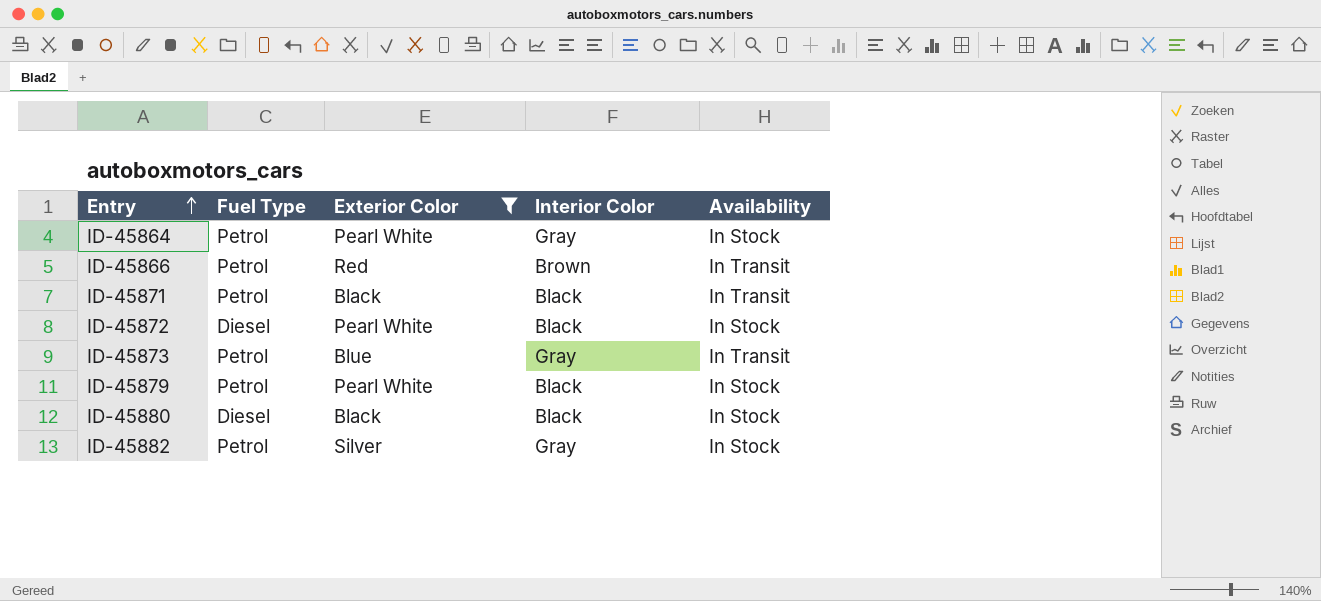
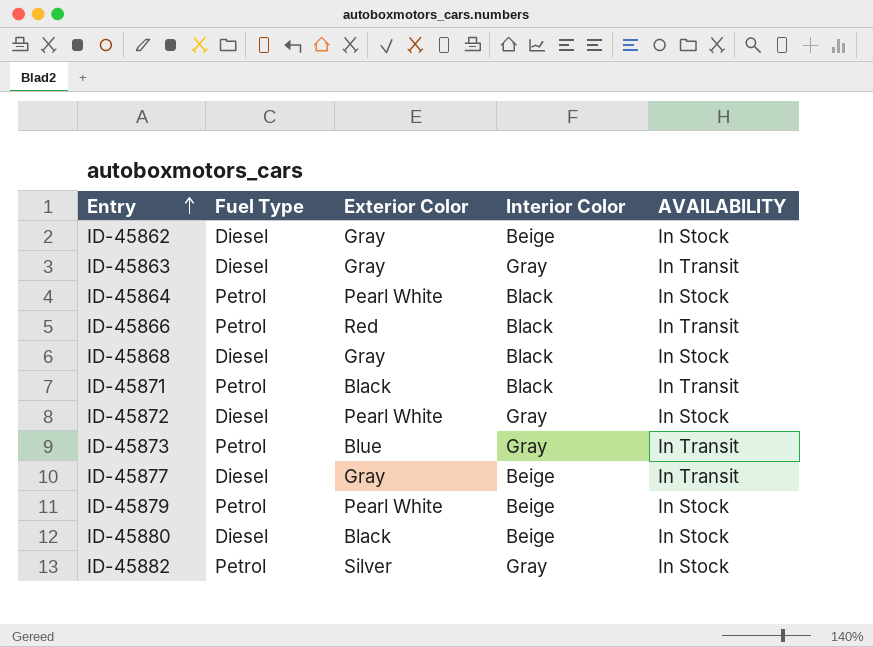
filter: Exterior Color != Gray -> none
column name: Availability -> AVAILABILITY
ID-45864 | Interior Color: Gray -> Black
ID-45866 | Interior Color: Brown -> Black
ID-45872 | Interior Color: Black -> Gray
ID-45879 | Interior Color: Black -> Beige
ID-45880 | Interior Color: Black -> Beige

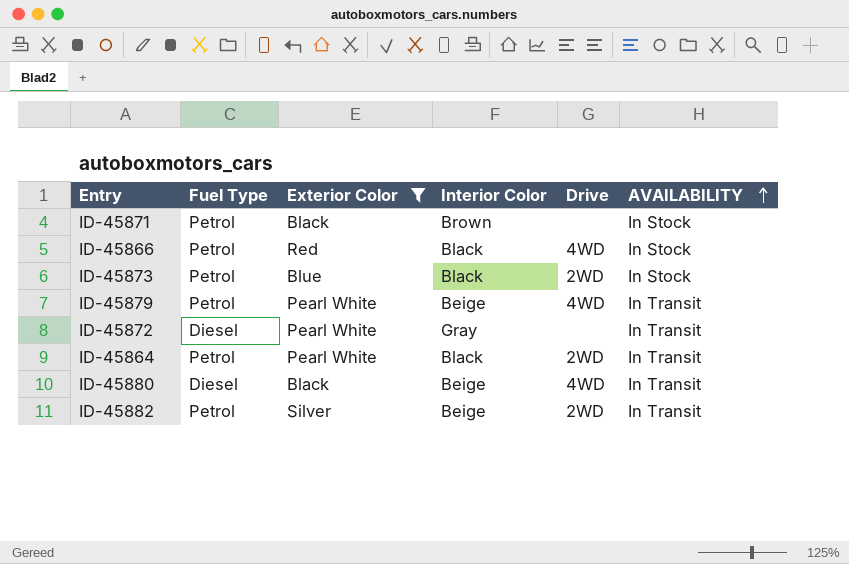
filter: none -> Exterior Color != Gray
row order: Entry ascending -> AVAILABILITY ascending
column Drive | position: none -> 5
ID-45871 | Interior Color: Black -> Brown
ID-45871 | AVAILABILITY: In Transit -> In Stock
ID-45866 | AVAILABILITY: In Transit -> In Stock
ID-45873 | Interior Color: Gray -> Black
ID-45873 | AVAILABILITY: In Transit -> In Stock
ID-45879 | AVAILABILITY: In Stock -> In Transit
ID-45872 | AVAILABILITY: In Stock -> In Transit
ID-45864 | AVAILABILITY: In Stock -> In Transit
ID-45880 | AVAILABILITY: In Stock -> In Transit
ID-45882 | Interior Color: Gray -> Beige
ID-45882 | AVAILABILITY: In Stock -> In Transit

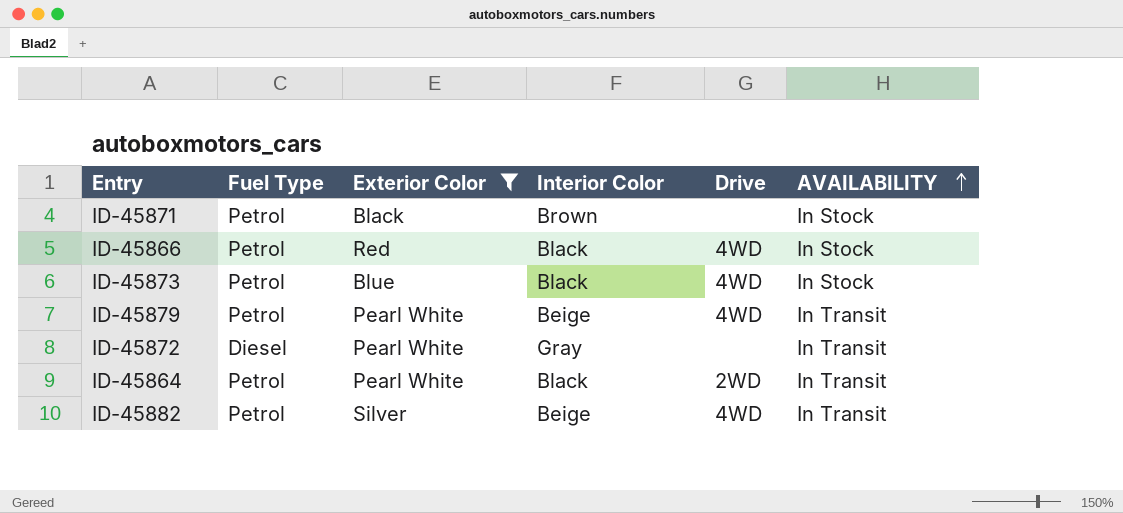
row ID-45880: Diesel | Black | Beige | 4WD | In Transit -> none
ID-45873 | Drive: 2WD -> 4WD
ID-45882 | Drive: 2WD -> 4WD

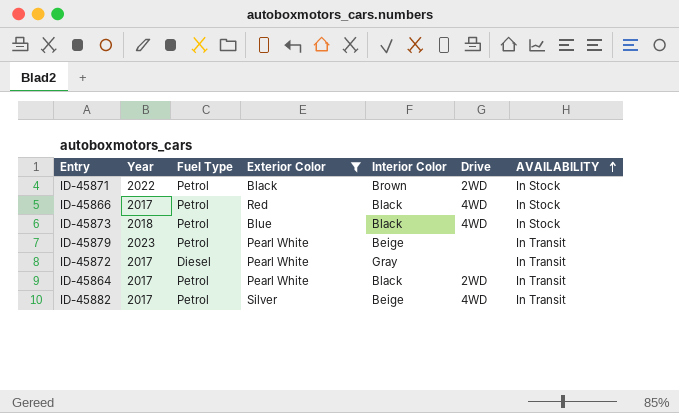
column Year | position: none -> 2
ID-45871 | Drive: none -> 2WD
ID-45879 | Drive: 4WD -> none

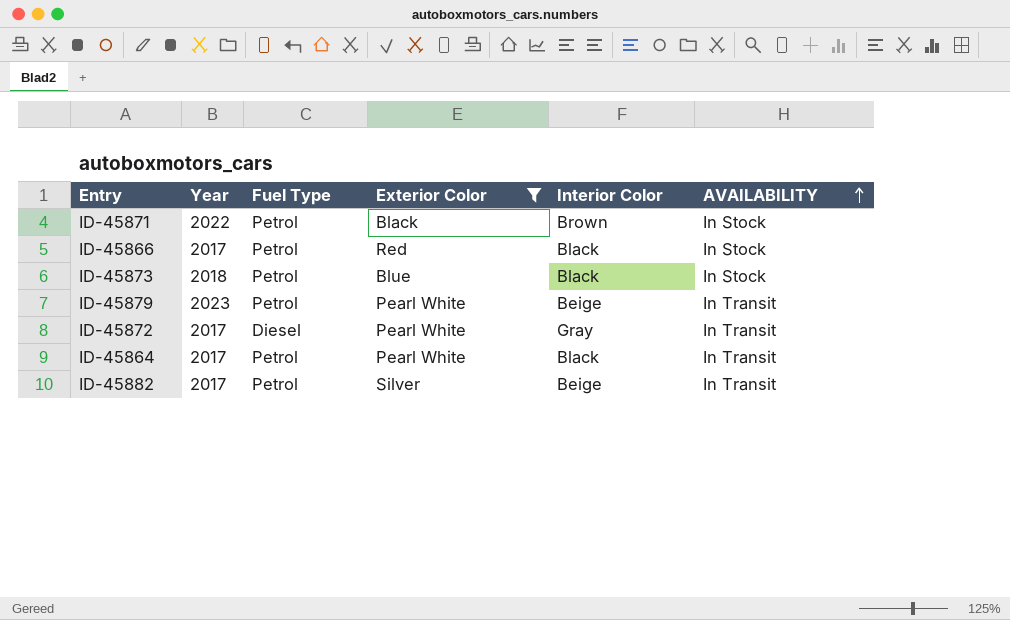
column Drive | position: 6 -> none

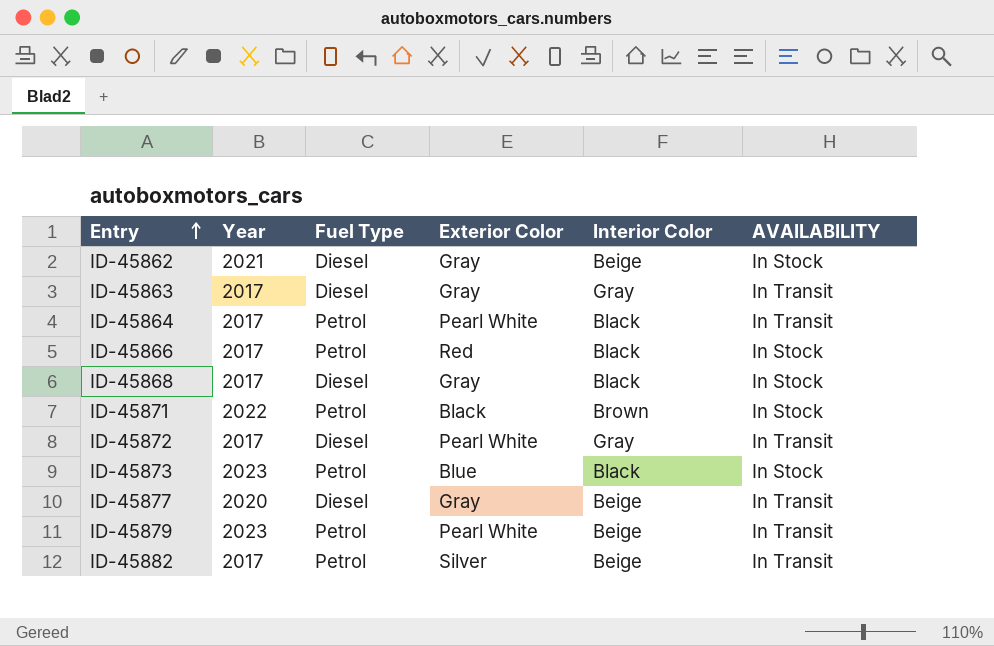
filter: Exterior Color != Gray -> none
row order: AVAILABILITY ascending -> Entry ascending
ID-45873 | Year: 2018 -> 2023

